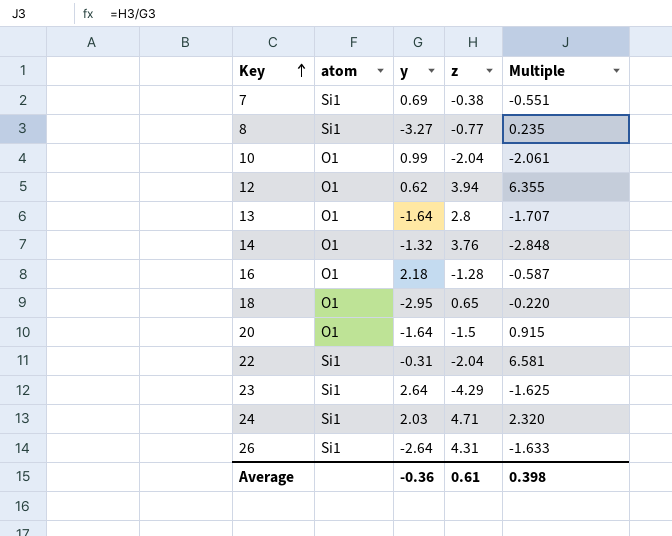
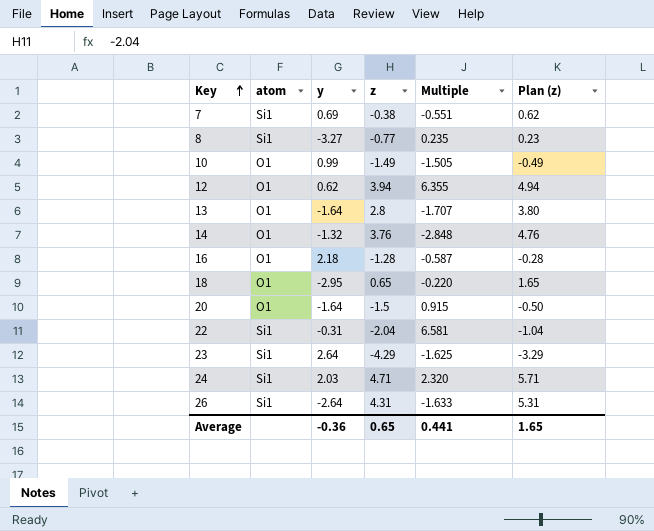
column Plan (z) | formula: none -> [z] + 1
10 | z: -2.04 -> -1.49
10 | Multiple: -2.061 -> -1.505
Average | z: 0.61 -> 0.65
Average | Multiple: 0.398 -> 0.441

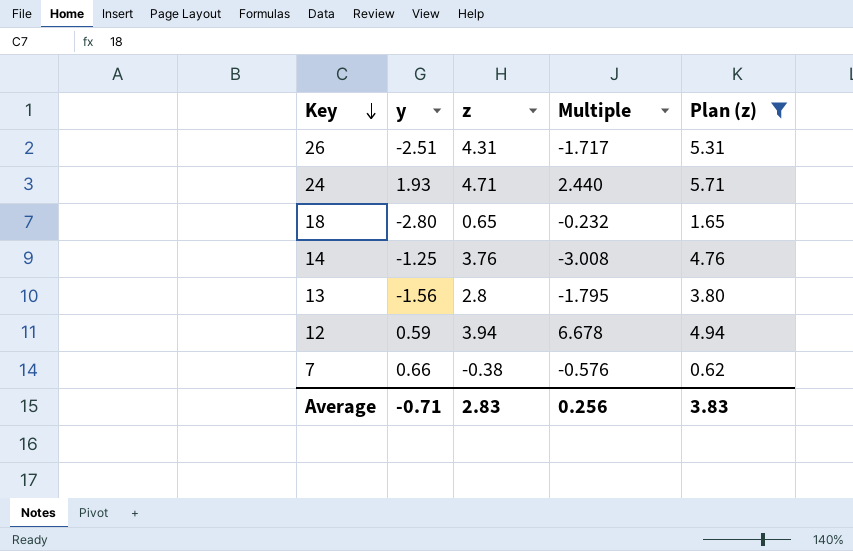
filter: none -> Plan (z) >= 0.62
row order: Key ascending -> Key descending
column atom | position: 2 -> none
26 | y: -2.64 -> -2.51
26 | Multiple: -1.633 -> -1.717
24 | y: 2.03 -> 1.93
24 | Multiple: 2.320 -> 2.440
18 | y: -2.95 -> -2.80
18 | Multiple: -0.220 -> -0.232
14 | y: -1.32 -> -1.25
14 | Multiple: -2.848 -> -3.008
13 | y: -1.64 -> -1.56
13 | Multiple: -1.707 -> -1.795
12 | y: 0.62 -> 0.59
12 | Multiple: 6.355 -> 6.678
7 | y: 0.69 -> 0.66
7 | Multiple: -0.551 -> -0.576
Average | y: -0.36 -> -0.71
Average | z: 0.65 -> 2.83
Average | Multiple: 0.441 -> 0.256
Average | Plan (z): 1.65 -> 3.83

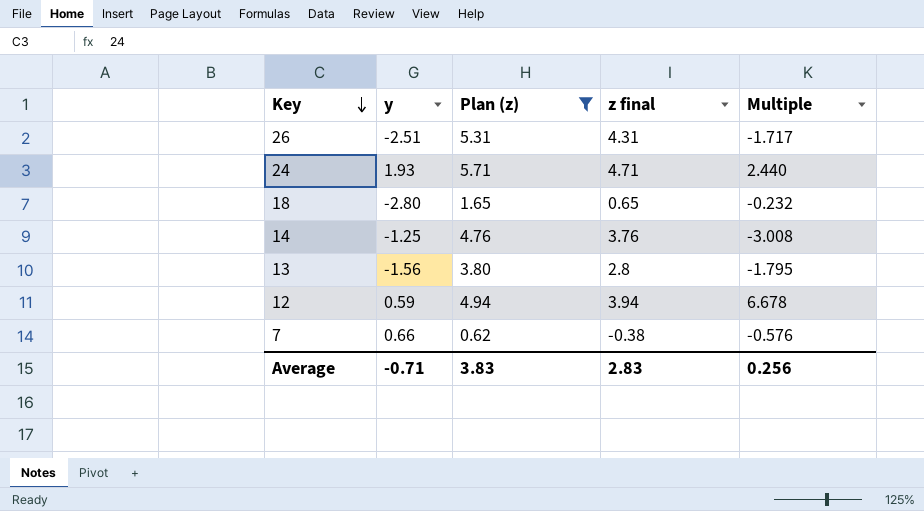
column Plan (z) | position: 5 -> 3
column name: z -> z final

